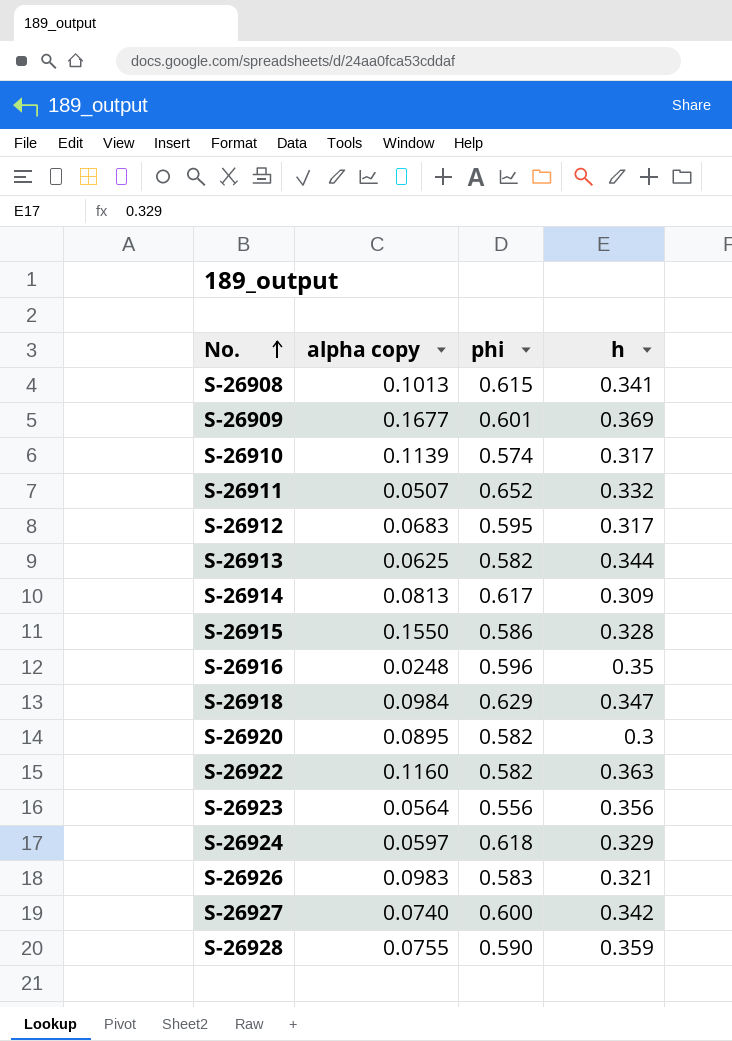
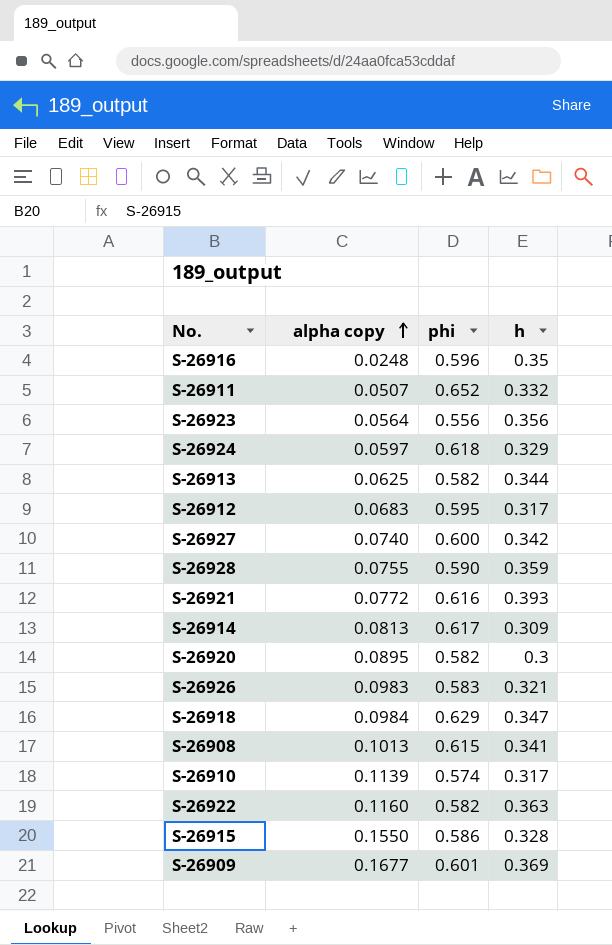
row order: No. ascending -> alpha copy ascending
row S-26921: none -> 0.0772 | 0.616 | 0.393

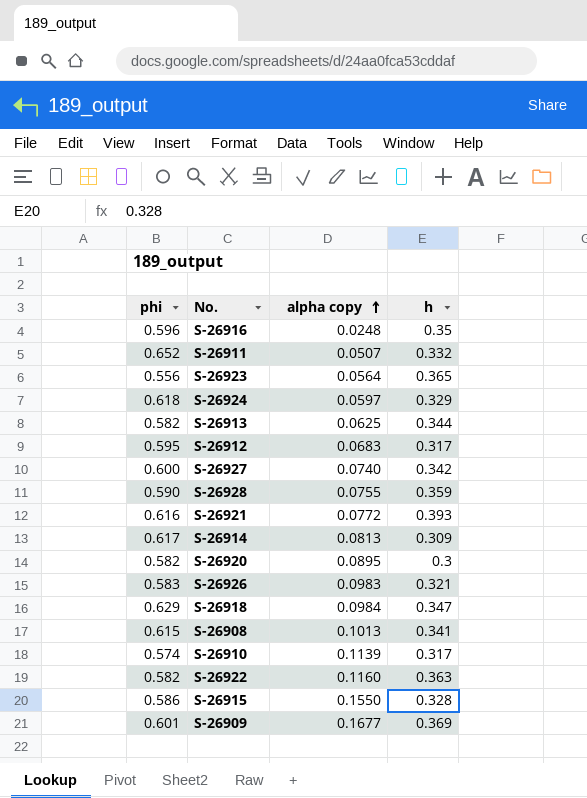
column phi | position: 3 -> 1
S-26923 | h: 0.356 -> 0.365

